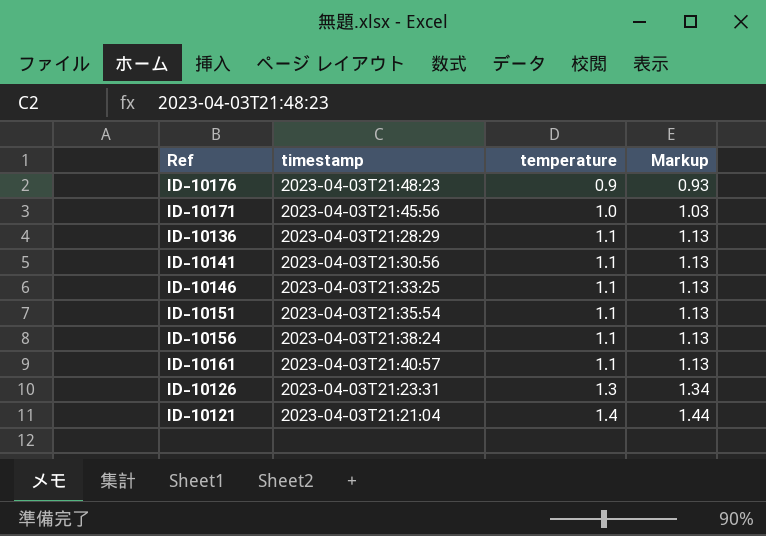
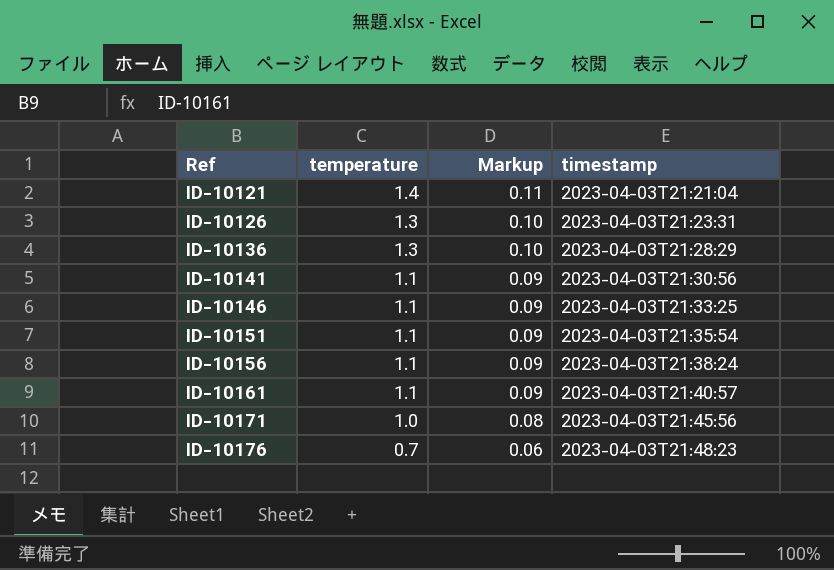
row order: temperature ascending -> Ref ascending
column Markup | formula: [temperature] * 1.03 -> [temperature] * 0.08
column timestamp | position: 2 -> 4
ID-10136 | temperature: 1.1 -> 1.3
ID-10176 | temperature: 0.9 -> 0.7

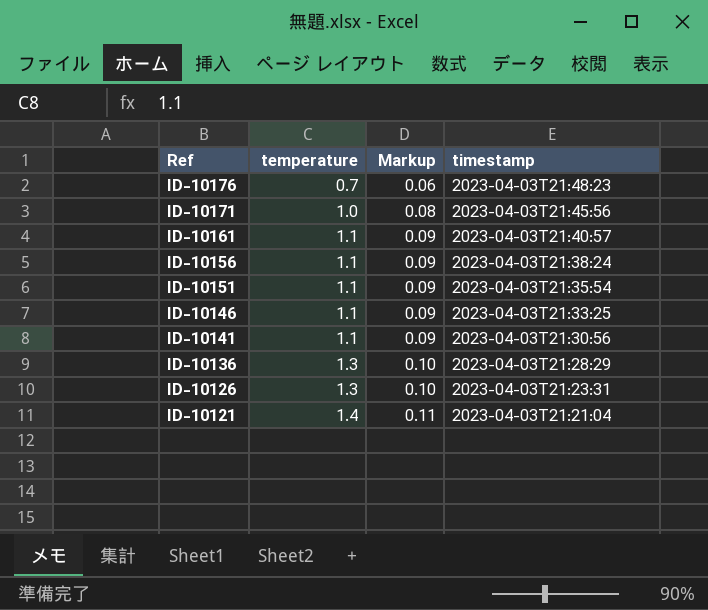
row order: Ref ascending -> Ref descending

